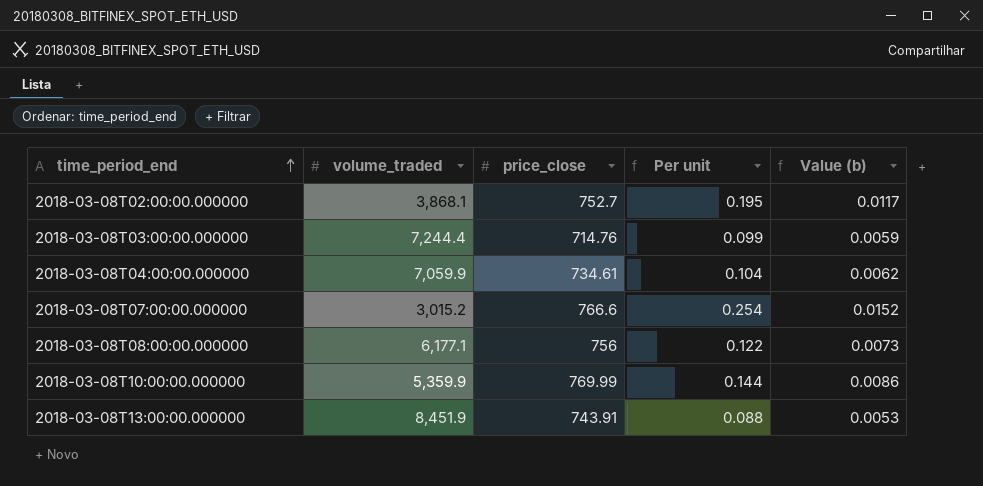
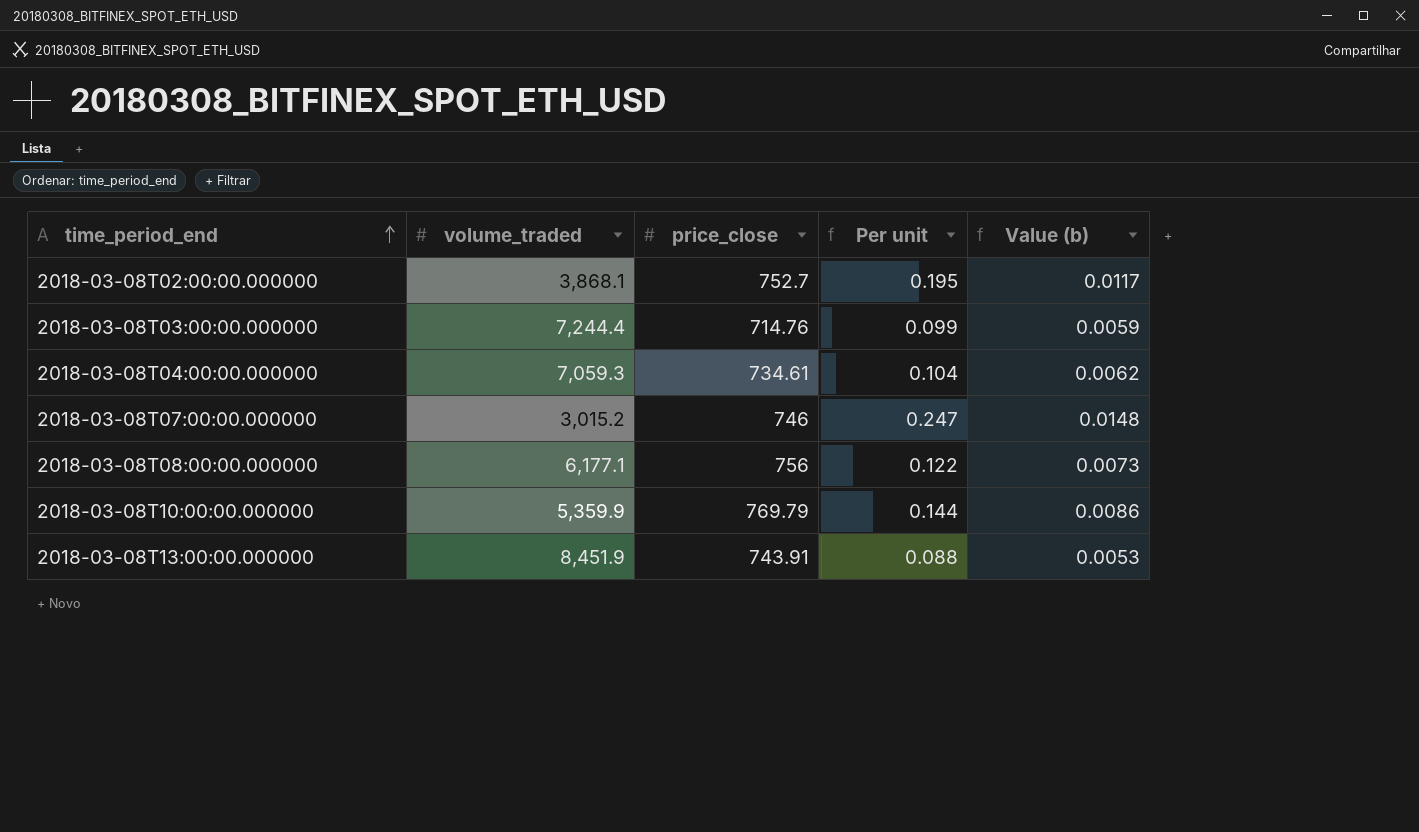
2018-03-08T04:00:00.000000 | volume_traded: 7,059.9 -> 7,059.3
2018-03-08T07:00:00.000000 | price_close: 766.6 -> 746
2018-03-08T07:00:00.000000 | Per unit: 0.254 -> 0.247
2018-03-08T07:00:00.000000 | Value (b): 0.0152 -> 0.0148
2018-03-08T10:00:00.000000 | price_close: 769.99 -> 769.79

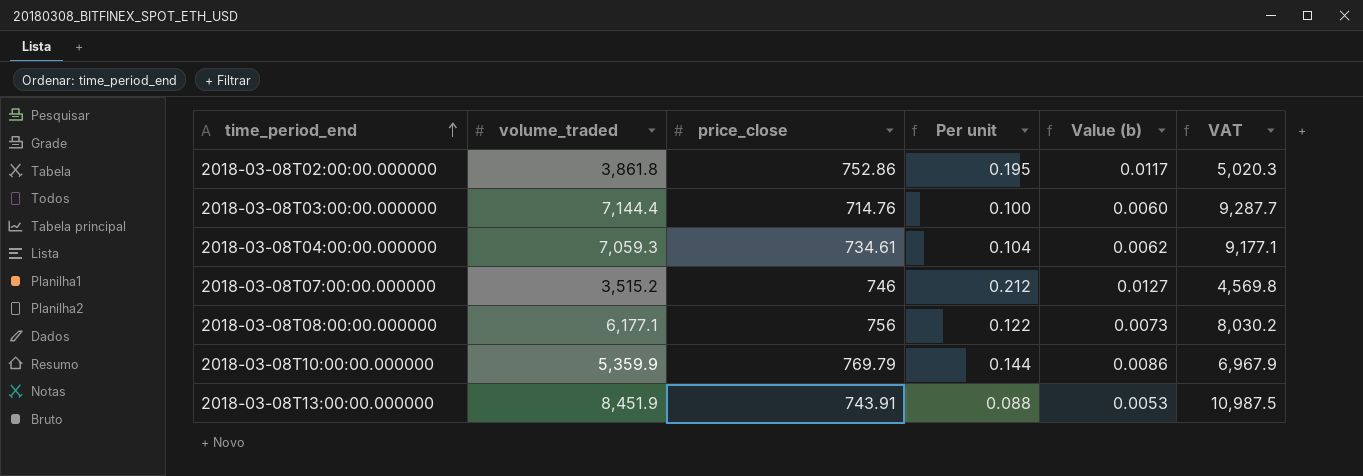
column VAT | formula: none -> [volume_traded] * 1.3
2018-03-08T02:00:00.000000 | volume_traded: 3,868.1 -> 3,861.8
2018-03-08T02:00:00.000000 | price_close: 752.7 -> 752.86
2018-03-08T03:00:00.000000 | volume_traded: 7,244.4 -> 7,144.4
2018-03-08T03:00:00.000000 | Per unit: 0.099 -> 0.100
2018-03-08T03:00:00.000000 | Value (b): 0.0059 -> 0.0060
2018-03-08T07:00:00.000000 | volume_traded: 3,015.2 -> 3,515.2
2018-03-08T07:00:00.000000 | Per unit: 0.247 -> 0.212
2018-03-08T07:00:00.000000 | Value (b): 0.0148 -> 0.0127

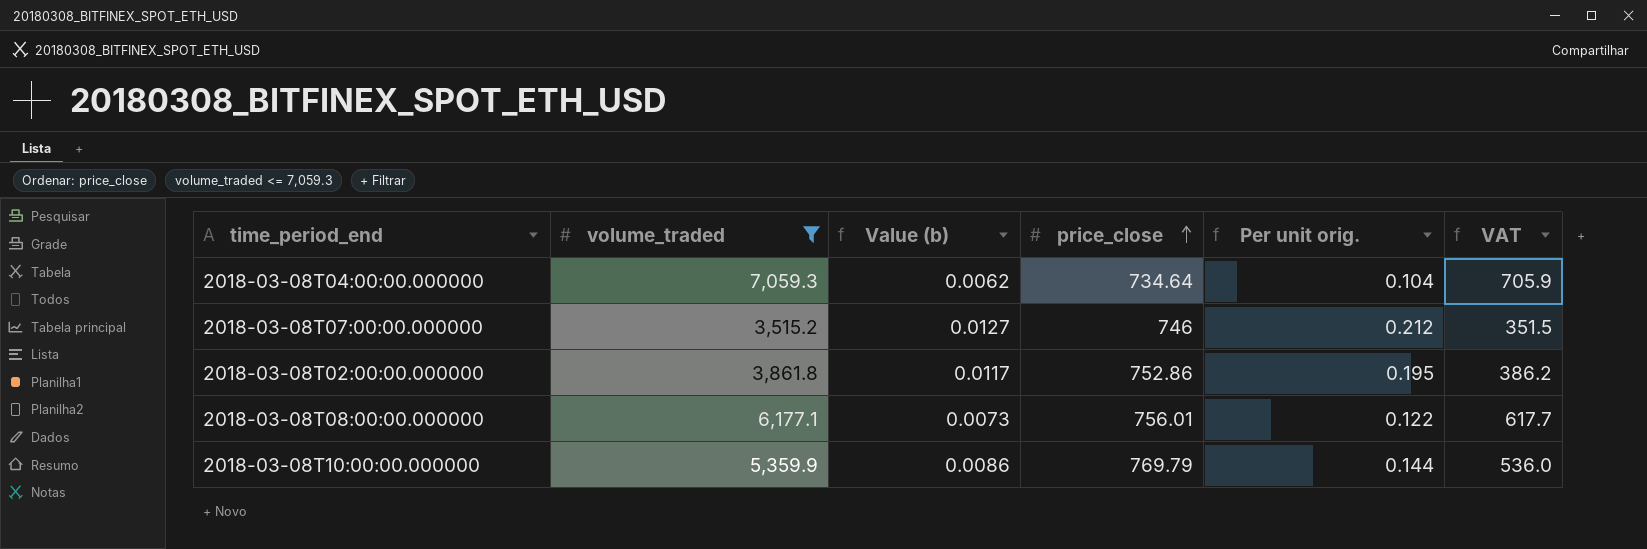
filter: none -> volume_traded <= 7,059.3
row order: time_period_end ascending -> price_close ascending
column Value (b) | position: 5 -> 3
column name: Per unit -> Per unit orig.
column VAT | formula: [volume_traded] * 1.3 -> [volume_traded] * 0.1
2018-03-08T04:00:00.000000 | price_close: 734.61 -> 734.64
2018-03-08T08:00:00.000000 | price_close: 756 -> 756.01

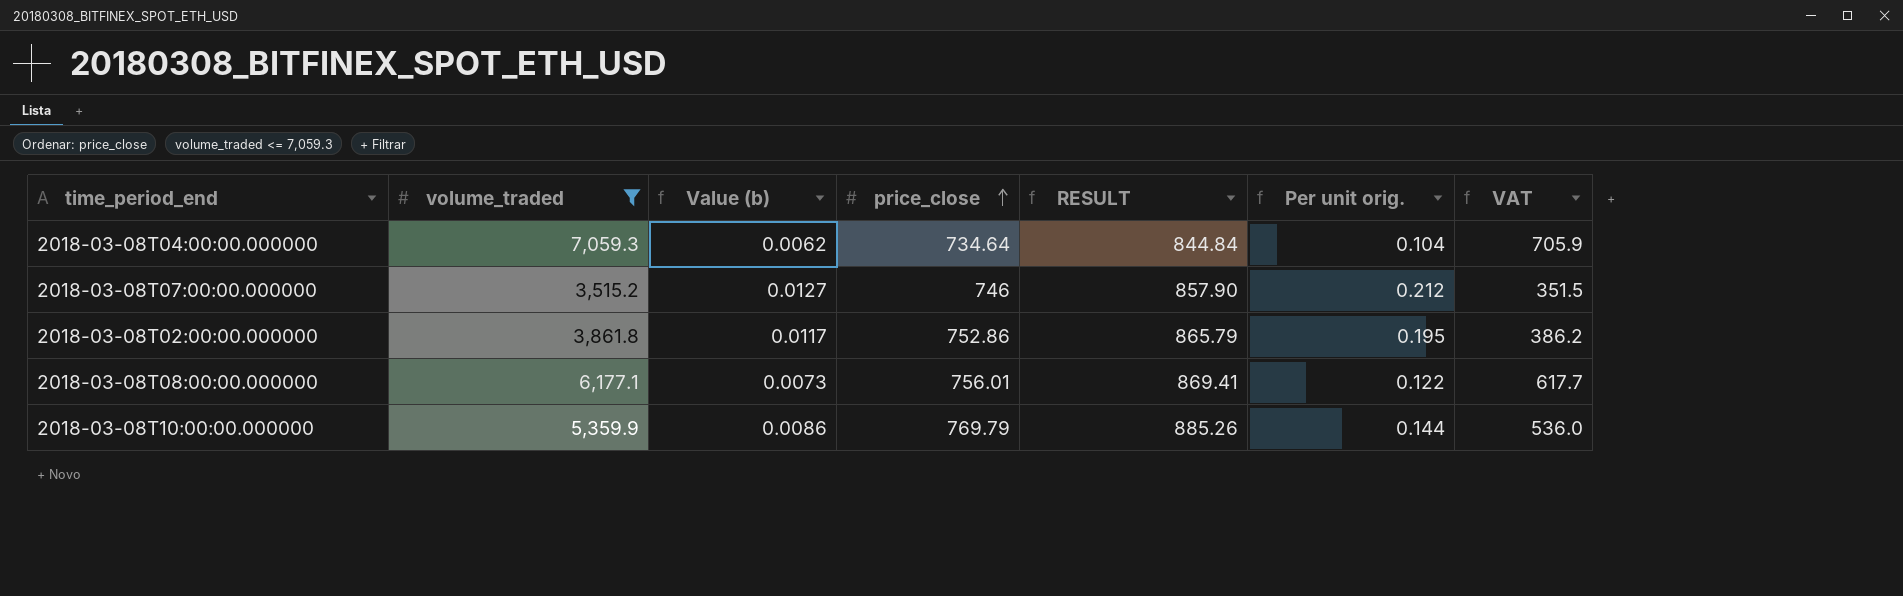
column RESULT | formula: none -> [price_close] * 1.15

